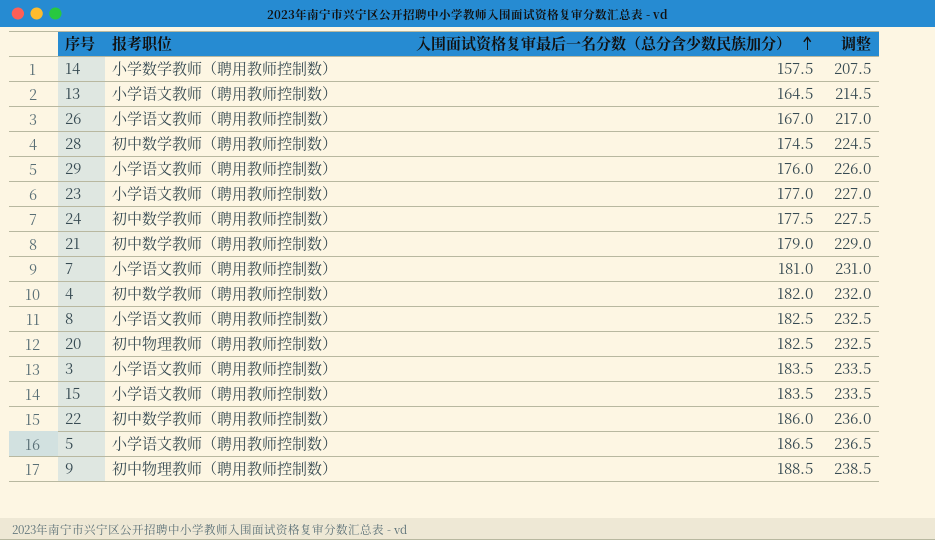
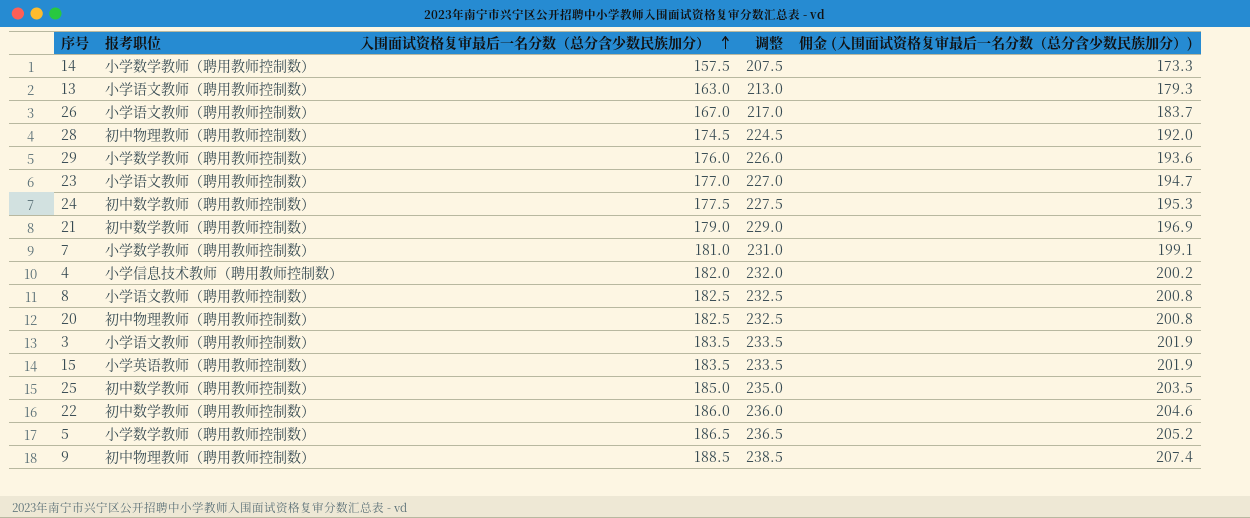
column 佣金 (入围面试资格复审最后一名分数（总分含少数民族加分）) | formula: none -> [入围面试资格复审最后一名分数（总分含少数民族加分）] * 1.1
13 | 入围面试资格复审最后一名分数（总分含少数民族加分）: 164.5 -> 163.0
13 | 调整: 214.5 -> 213.0
28 | 报考职位: 初中数学教师（聘用教师控制数） -> 初中物理教师（聘用教师控制数）
29 | 报考职位: 小学语文教师（聘用教师控制数） -> 小学数学教师（聘用教师控制数）
7 | 报考职位: 小学语文教师（聘用教师控制数） -> 小学数学教师（聘用教师控制数）
4 | 报考职位: 初中数学教师（聘用教师控制数） -> 小学信息技术教师（聘用教师控制数）
15 | 报考职位: 小学语文教师（聘用教师控制数） -> 小学英语教师（聘用教师控制数）
row 25: none -> 初中数学教师（聘用教师控制数） | 185.0 | 235.0 | 203.5
5 | 报考职位: 小学语文教师（聘用教师控制数） -> 小学数学教师（聘用教师控制数）

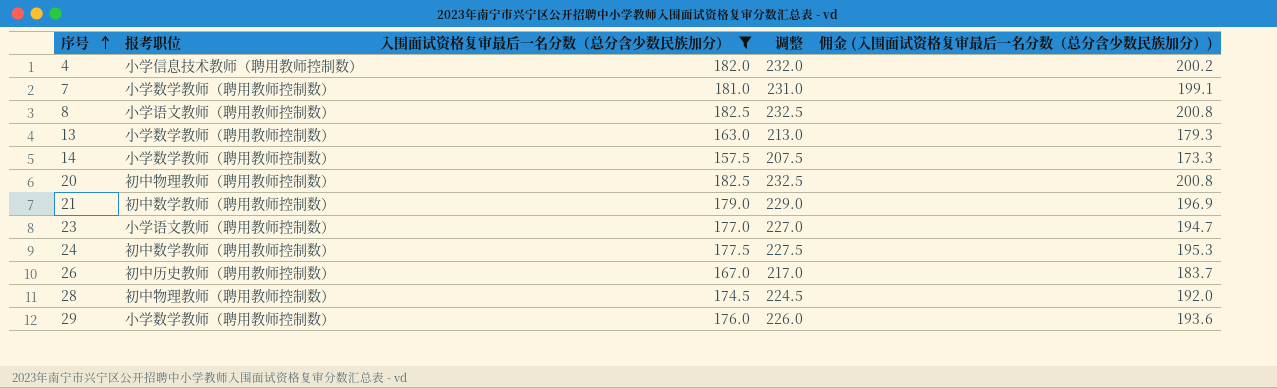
filter: none -> 入围面试资格复审最后一名分数（总分含少数民族加分） <= 182.5
row order: 入围面试资格复审最后一名分数（总分含少数民族加分） ascending -> 序号 ascending
13 | 报考职位: 小学语文教师（聘用教师控制数） -> 小学数学教师（聘用教师控制数）
26 | 报考职位: 小学语文教师（聘用教师控制数） -> 初中历史教师（聘用教师控制数）

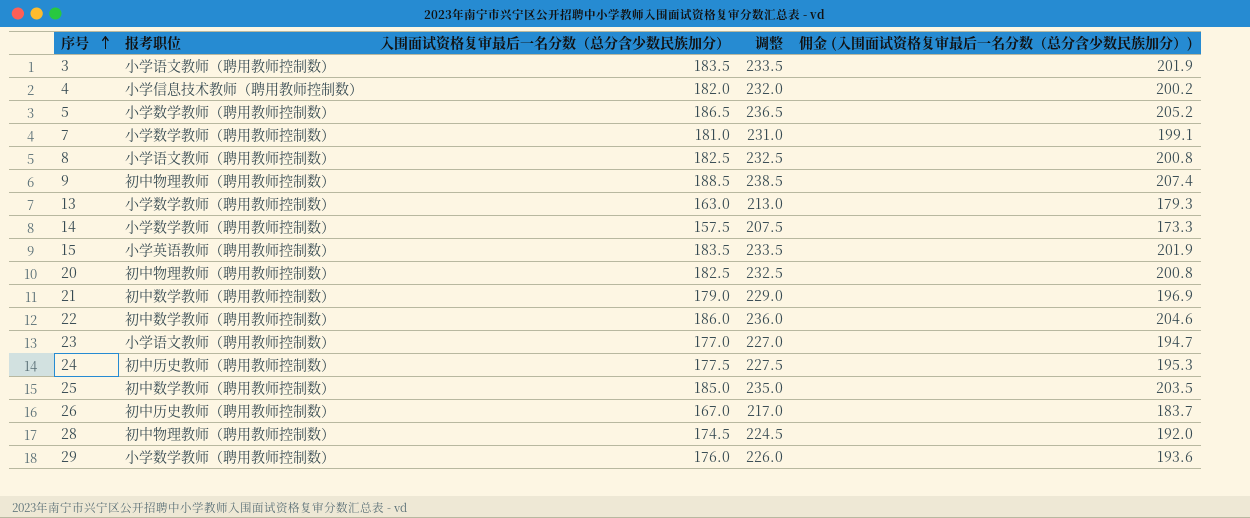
filter: 入围面试资格复审最后一名分数（总分含少数民族加分） <= 182.5 -> none
24 | 报考职位: 初中数学教师（聘用教师控制数） -> 初中历史教师（聘用教师控制数）

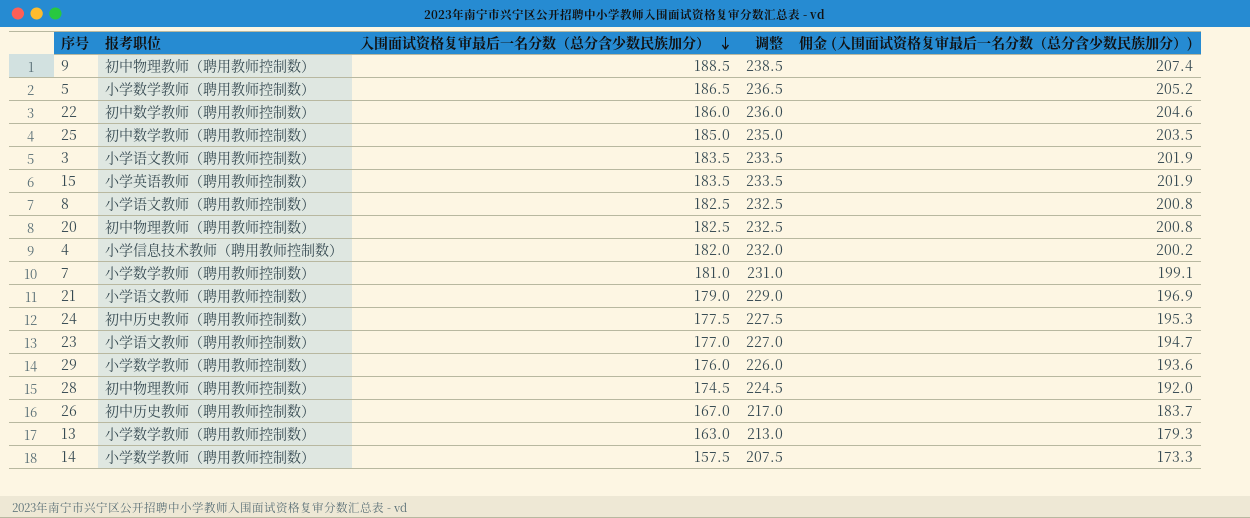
row order: 序号 ascending -> 入围面试资格复审最后一名分数（总分含少数民族加分） descending
21 | 报考职位: 初中数学教师（聘用教师控制数） -> 小学语文教师（聘用教师控制数）

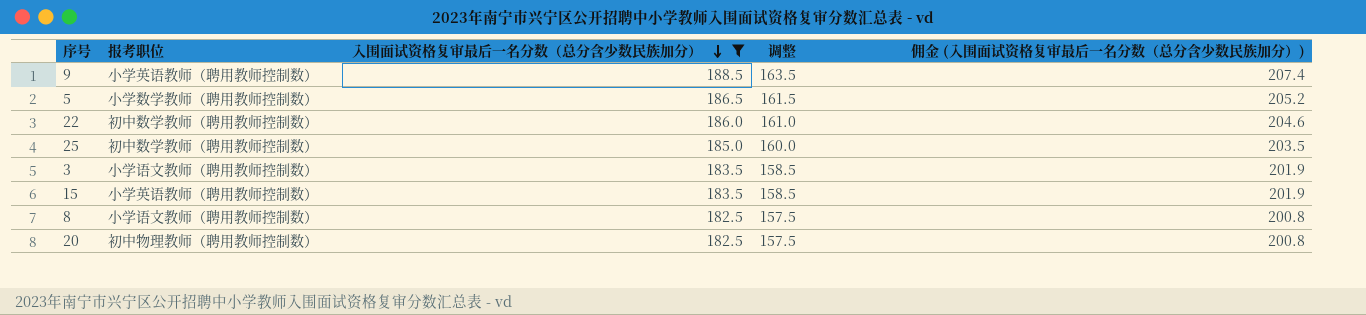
filter: none -> 入围面试资格复审最后一名分数（总分含少数民族加分） >= 182.5
column 调整 | formula: [入围面试资格复审最后一名分数（总分含少数民族加分）] + 50 -> [入围面试资格复审最后一名分数（总分含少数民族加分）] - 25
9 | 报考职位: 初中物理教师（聘用教师控制数） -> 小学英语教师（聘用教师控制数）

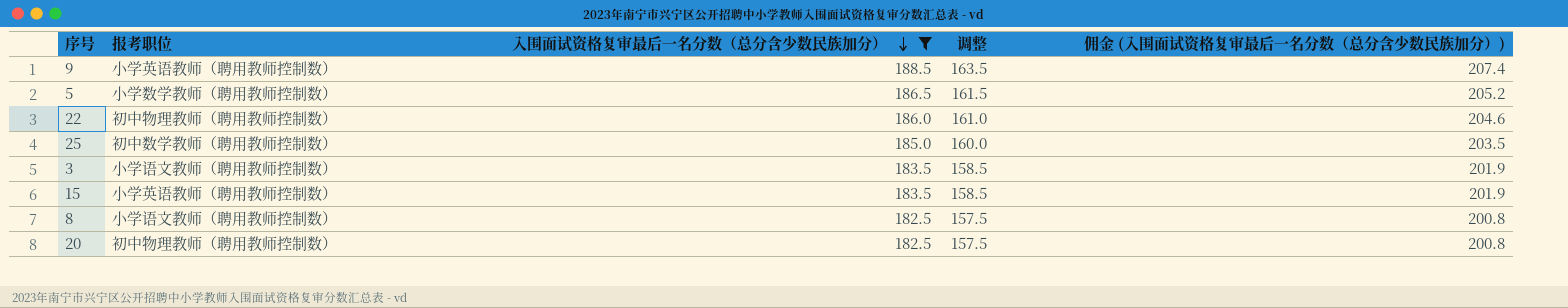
22 | 报考职位: 初中数学教师（聘用教师控制数） -> 初中物理教师（聘用教师控制数）

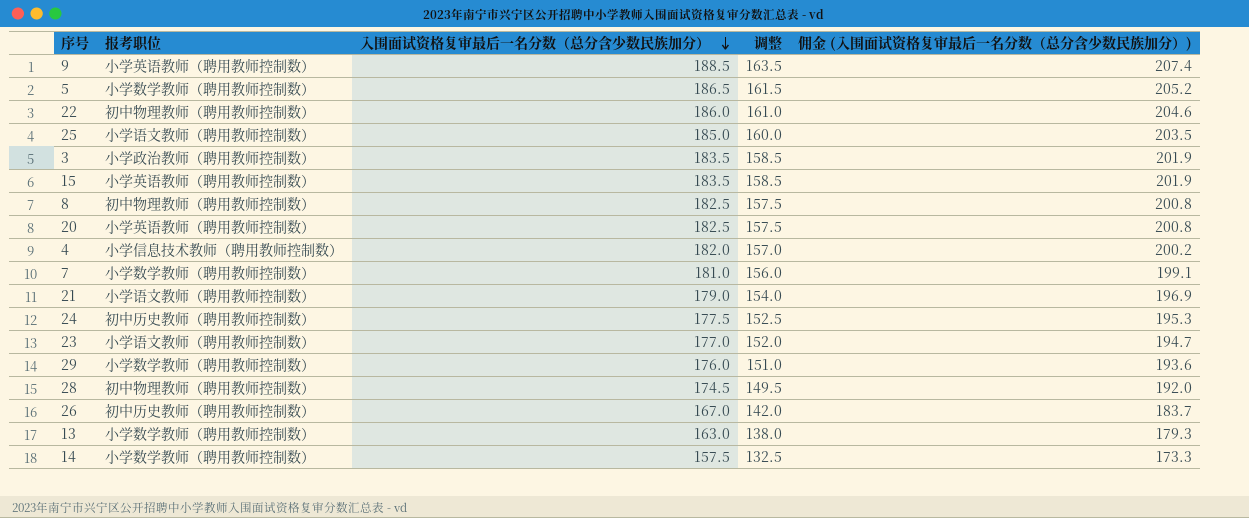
filter: 入围面试资格复审最后一名分数（总分含少数民族加分） >= 182.5 -> none
25 | 报考职位: 初中数学教师（聘用教师控制数） -> 小学语文教师（聘用教师控制数）
3 | 报考职位: 小学语文教师（聘用教师控制数） -> 小学政治教师（聘用教师控制数）
8 | 报考职位: 小学语文教师（聘用教师控制数） -> 初中物理教师（聘用教师控制数）
20 | 报考职位: 初中物理教师（聘用教师控制数） -> 小学英语教师（聘用教师控制数）

